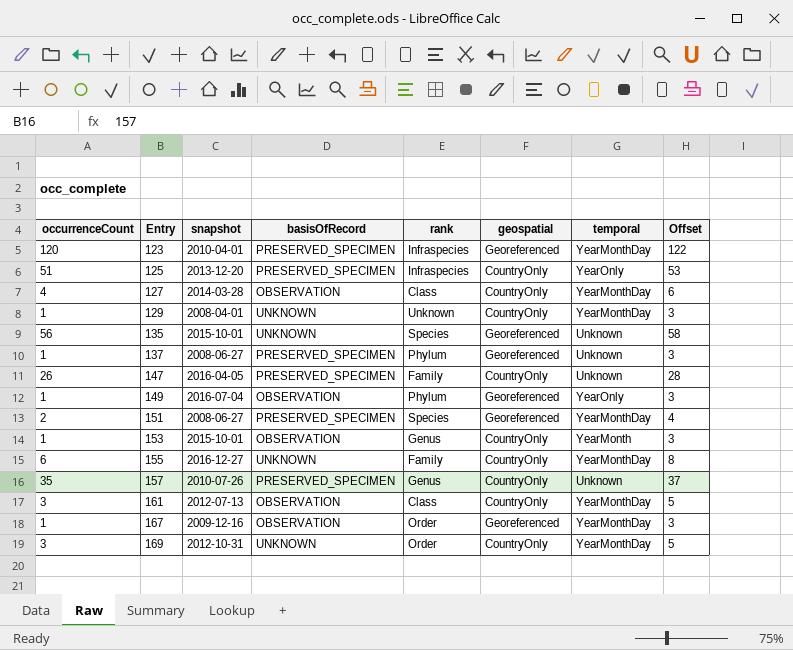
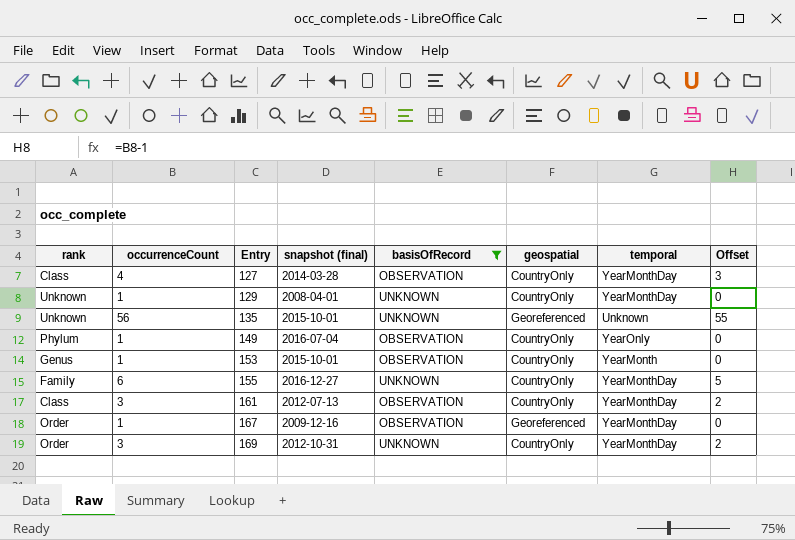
filter: none -> basisOfRecord != PRESERVED_SPECIMEN
column rank | position: 5 -> 1
column name: snapshot -> snapshot (final)
column Offset | formula: [occurrenceCount] + 2 -> [occurrenceCount] - 1
135 | rank: Species -> Unknown
149 | geospatial: Georeferenced -> CountryOnly

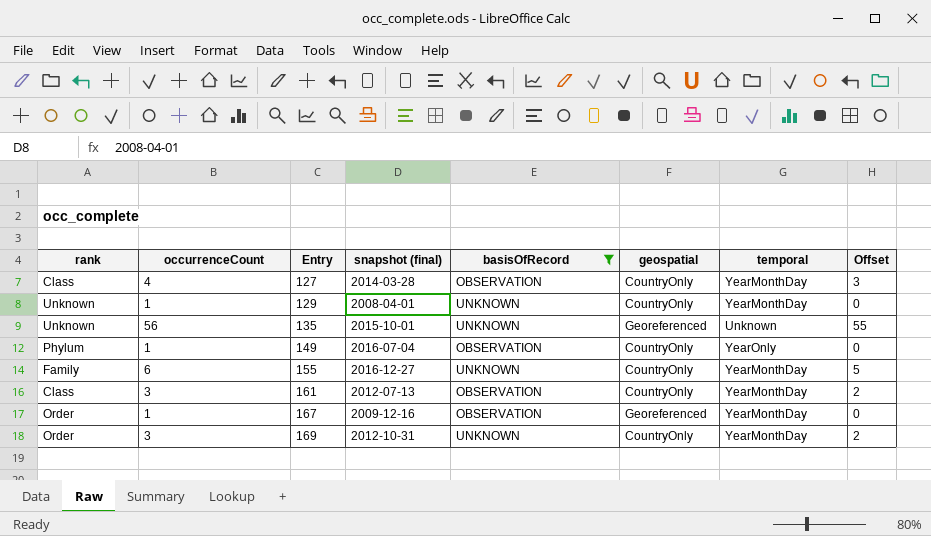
row 153: Genus | 1 | 2015-10-01 | OBSERVATION | CountryOnly | YearMonth | 0 -> none

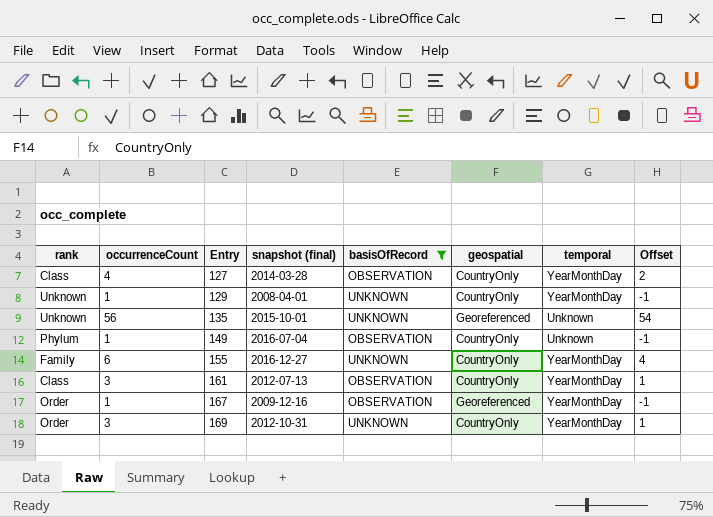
column Offset | formula: [occurrenceCount] - 1 -> [occurrenceCount] - 2
149 | temporal: YearOnly -> Unknown

